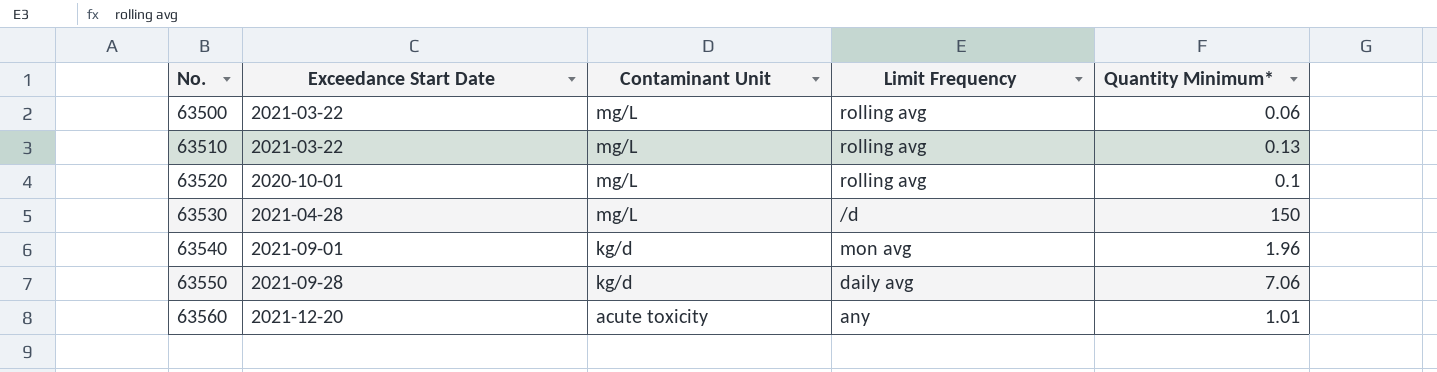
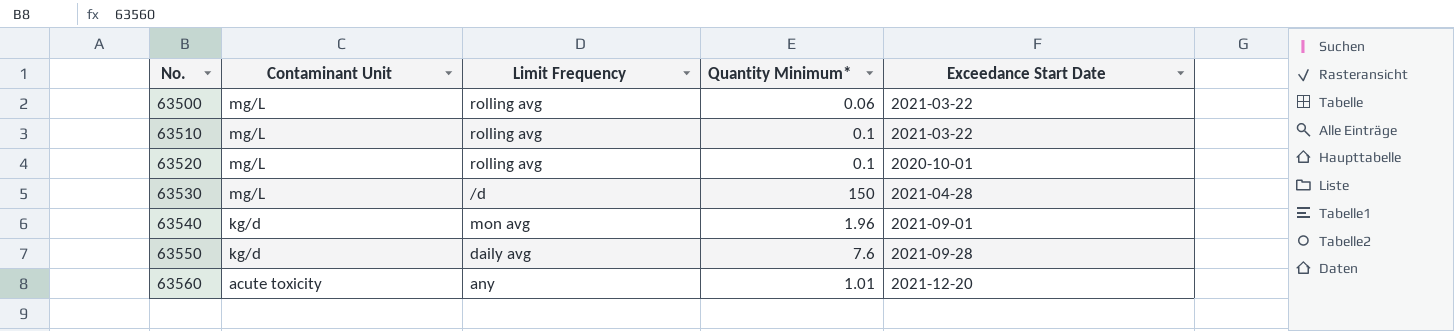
column Exceedance Start Date | position: 2 -> 5
63510 | Quantity Minimum*: 0.13 -> 0.1
63550 | Quantity Minimum*: 7.06 -> 7.6

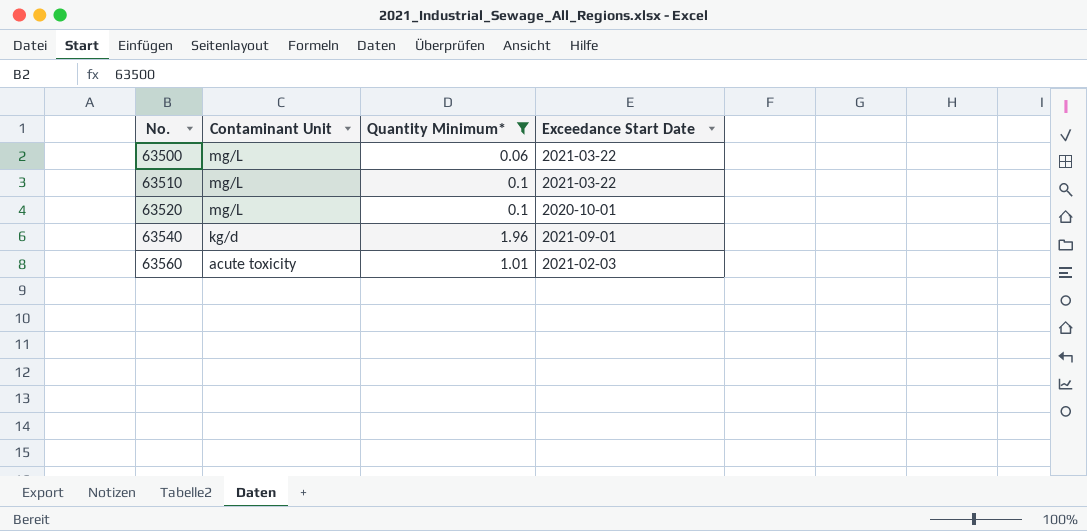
filter: none -> Quantity Minimum* <= 1.96
column Limit Frequency | position: 3 -> none
63560 | Exceedance Start Date: 2021-12-20 -> 2021-02-03

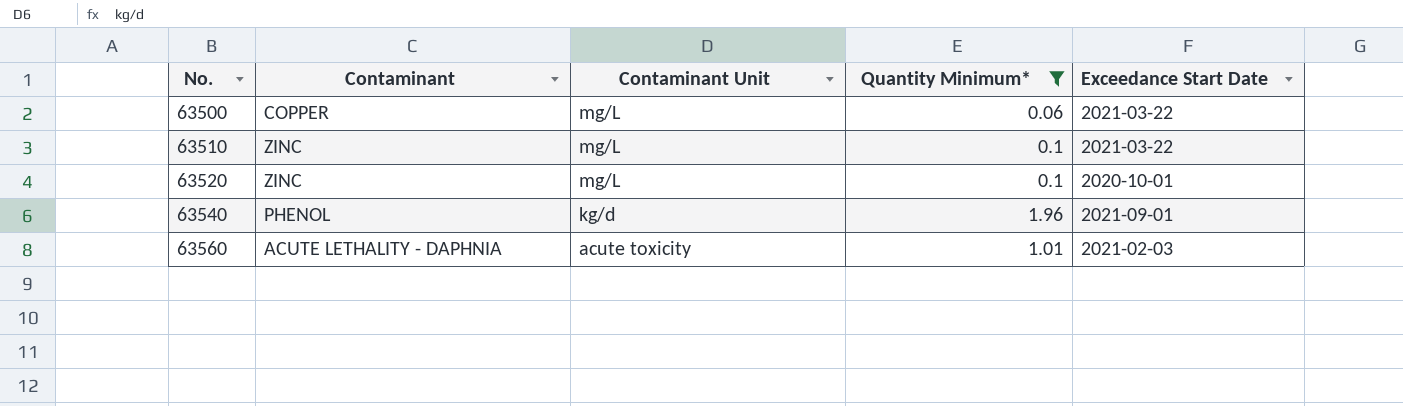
column Contaminant | position: none -> 2

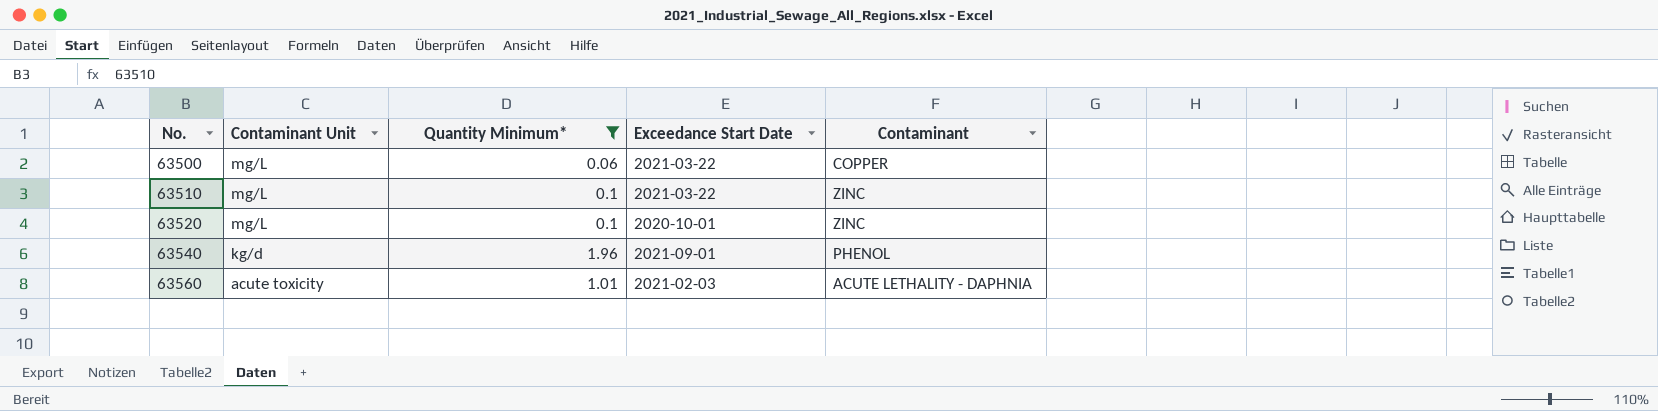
column Contaminant | position: 2 -> 5

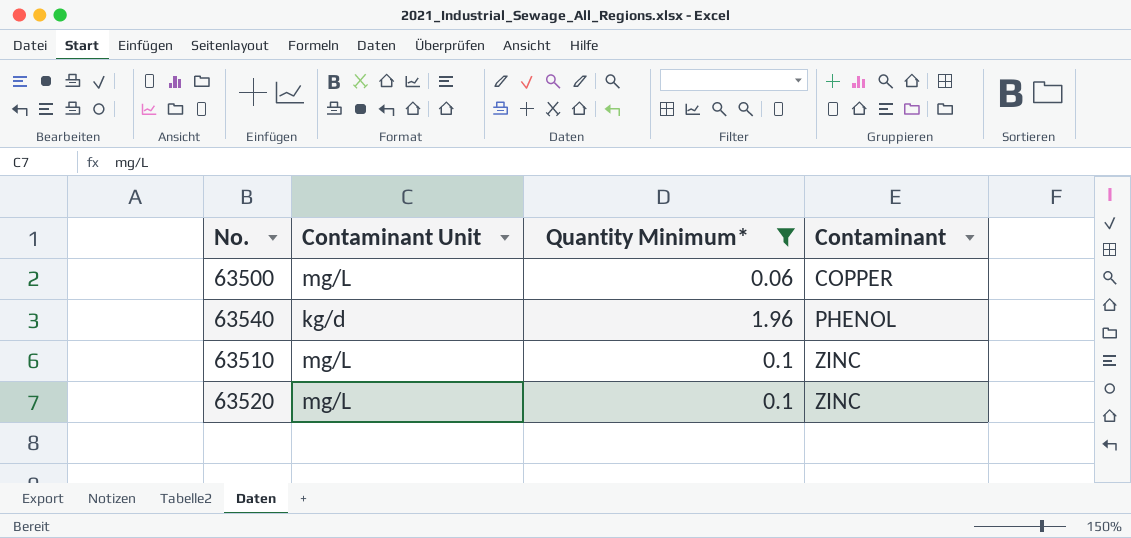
row order: No. ascending -> Contaminant ascending
column Exceedance Start Date | position: 4 -> none
row 63560: acute toxicity | 1.01 | 2021-02-03 | ACUTE LETHALITY - DAPHNIA -> none

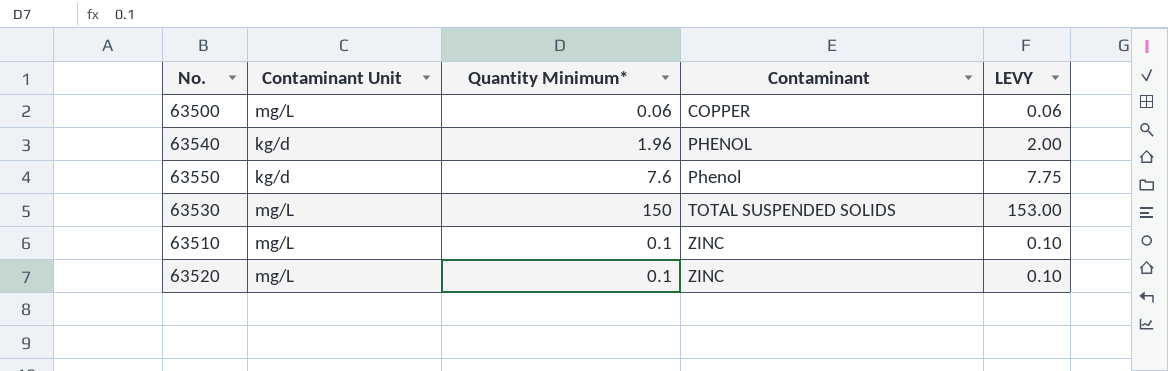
filter: Quantity Minimum* <= 1.96 -> none
column LEVY | formula: none -> [Quantity Minimum*] * 1.02

